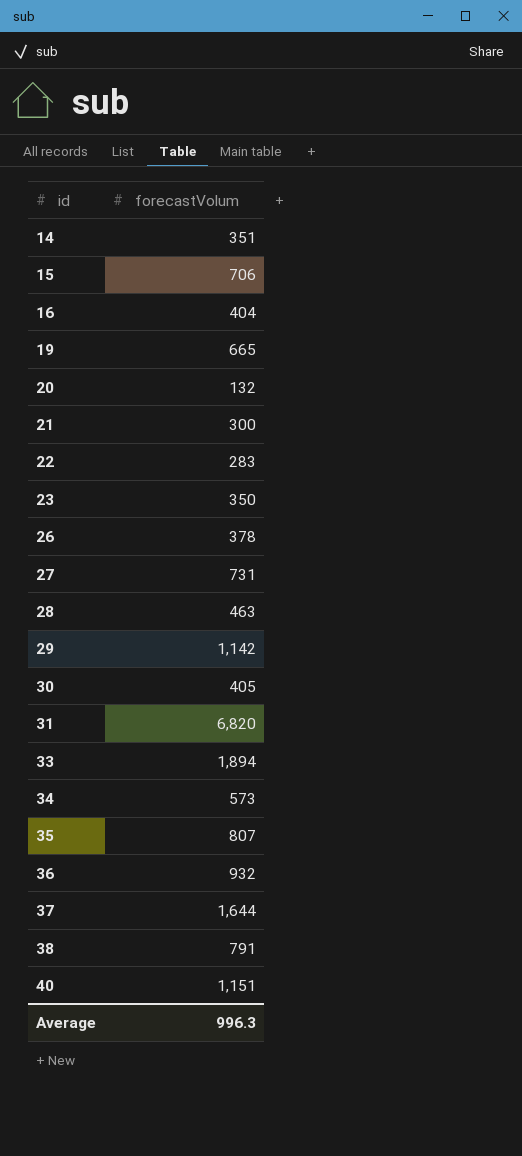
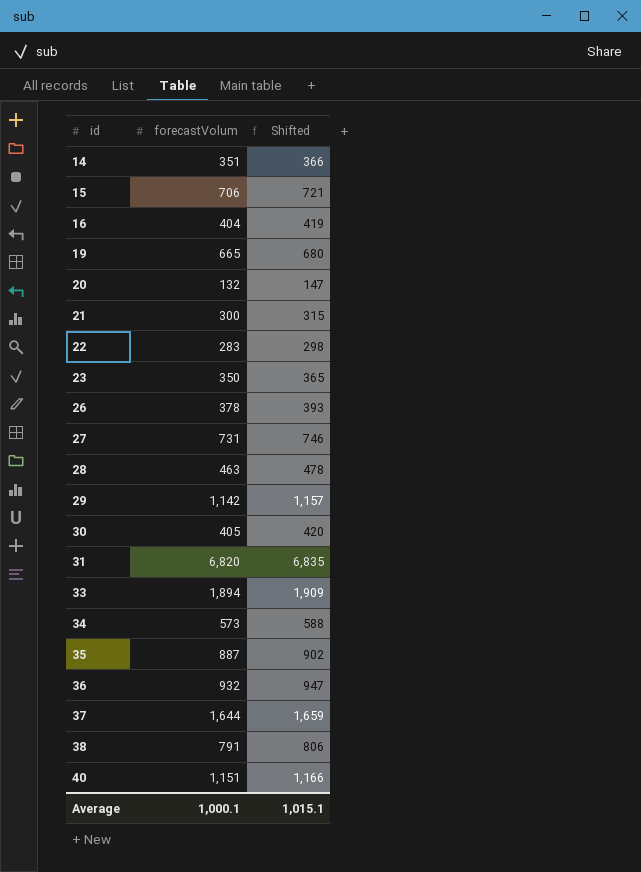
column Shifted | formula: none -> [forecastVolum] + 15
35 | forecastVolum: 807 -> 887
Average | forecastVolum: 996.3 -> 1,000.1

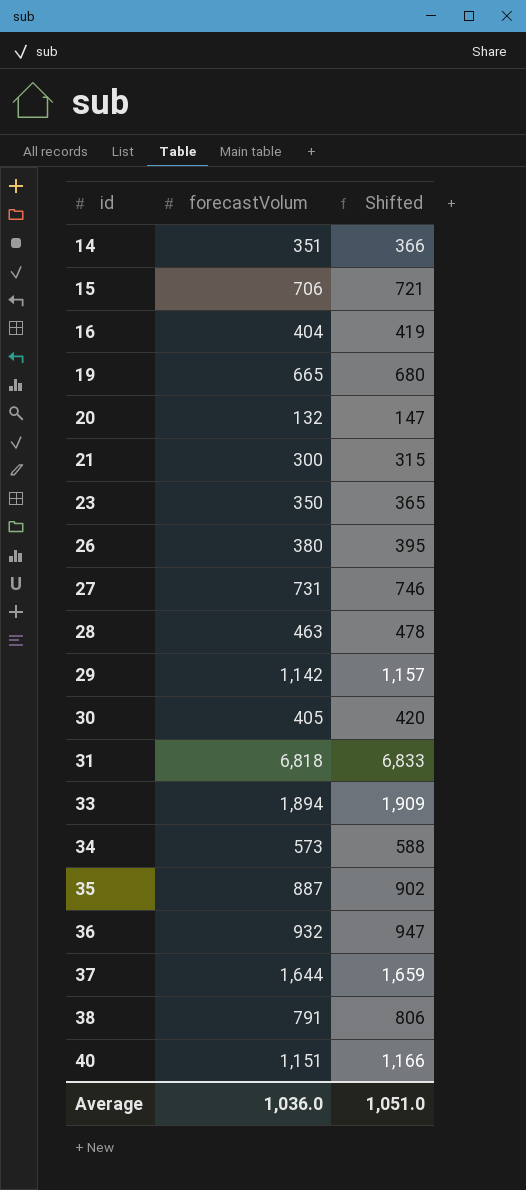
row 22: 283 | 298 -> none
26 | forecastVolum: 378 -> 380
26 | Shifted: 393 -> 395
31 | forecastVolum: 6,820 -> 6,818
31 | Shifted: 6,835 -> 6,833
Average | forecastVolum: 1,000.1 -> 1,036.0
Average | Shifted: 1,015.1 -> 1,051.0

